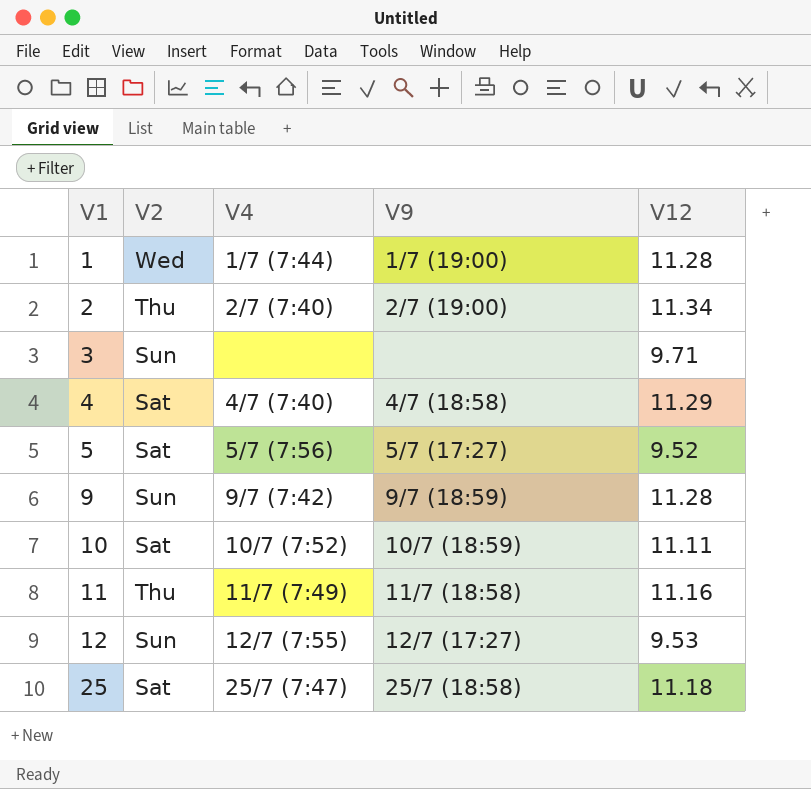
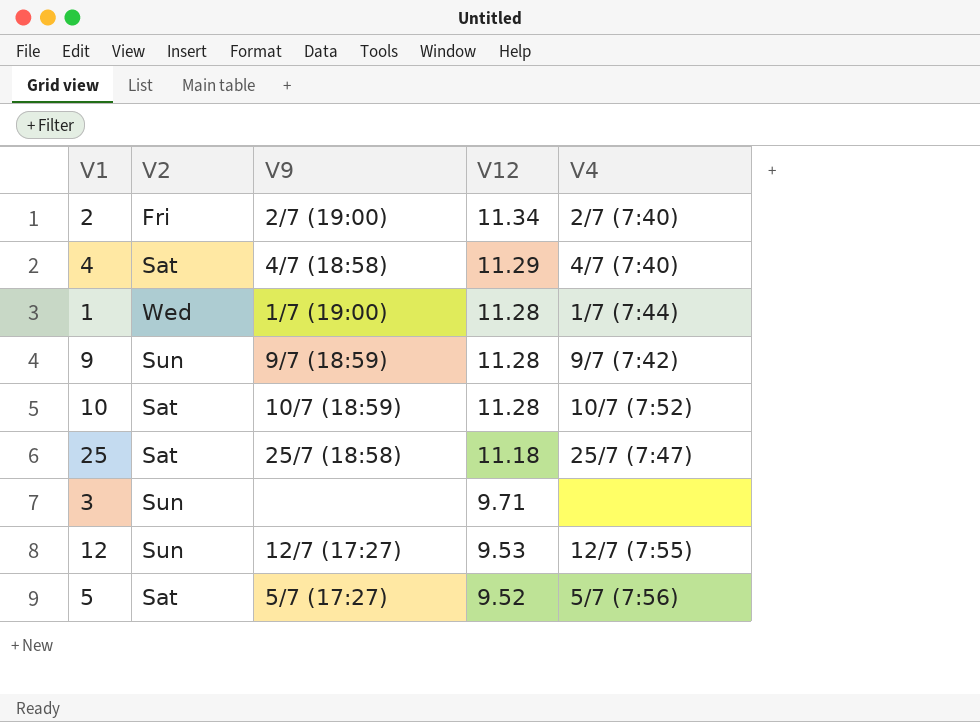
row order: V1 ascending -> V12 descending
column V4 | position: 3 -> 5
row 11: Thu | 11/7 (7:49) | 11/7 (18:58) | 11.16 -> none
2 | V2: Thu -> Fri
10 | V12: 11.11 -> 11.28

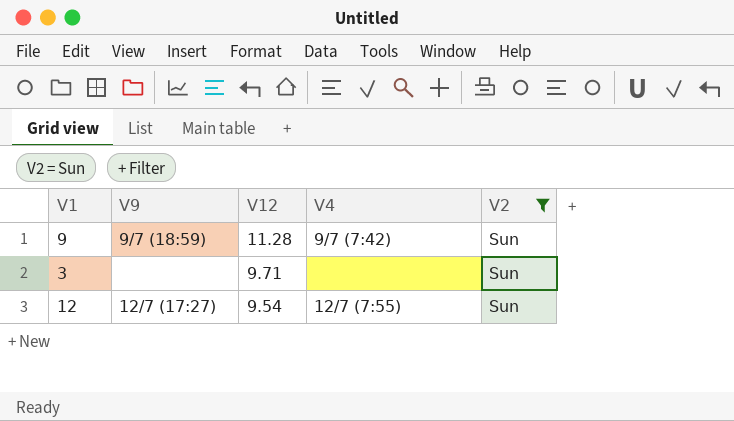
filter: none -> V2 = Sun
column V2 | position: 2 -> 5
12 | V12: 9.53 -> 9.54

